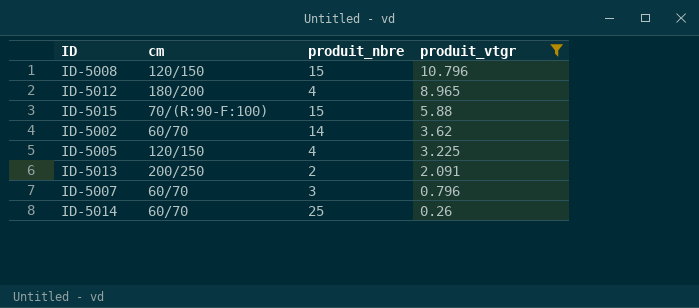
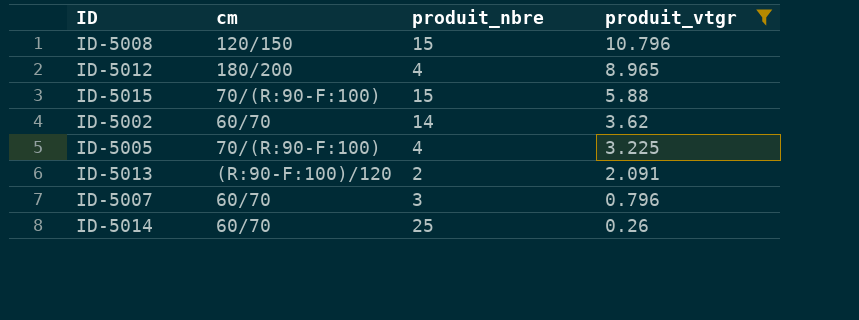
ID-5005 | cm: 120/150 -> 70/(R:90-F:100)
ID-5013 | cm: 200/250 -> (R:90-F:100)/120

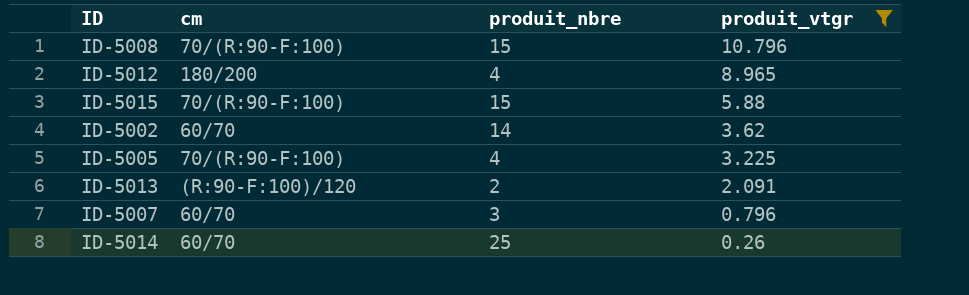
ID-5008 | cm: 120/150 -> 70/(R:90-F:100)

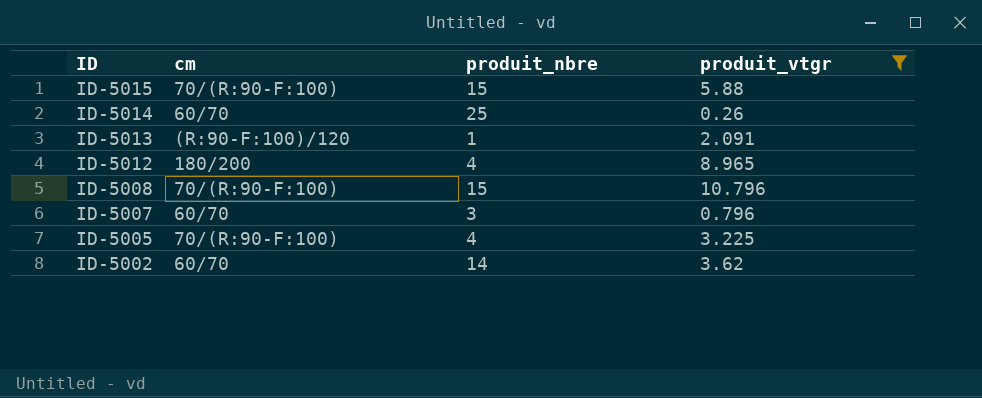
row order: produit_vtgr descending -> ID descending
ID-5013 | produit_nbre: 2 -> 1

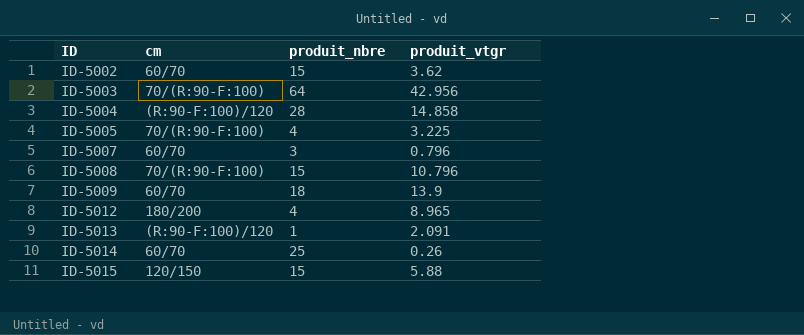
filter: produit_vtgr <= 10.796 -> none
row order: ID descending -> ID ascending
ID-5002 | produit_nbre: 14 -> 15
ID-5015 | cm: 70/(R:90-F:100) -> 120/150

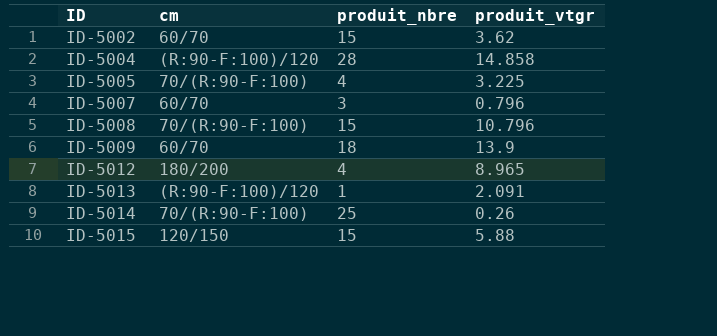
row ID-5003: 70/(R:90-F:100) | 64 | 42.956 -> none
ID-5014 | cm: 60/70 -> 70/(R:90-F:100)

